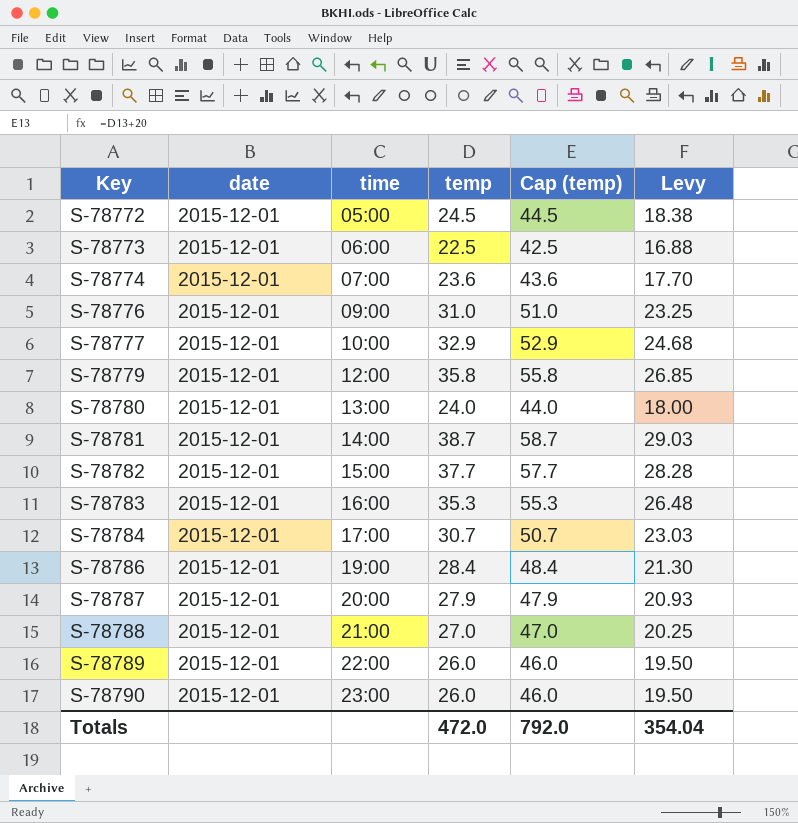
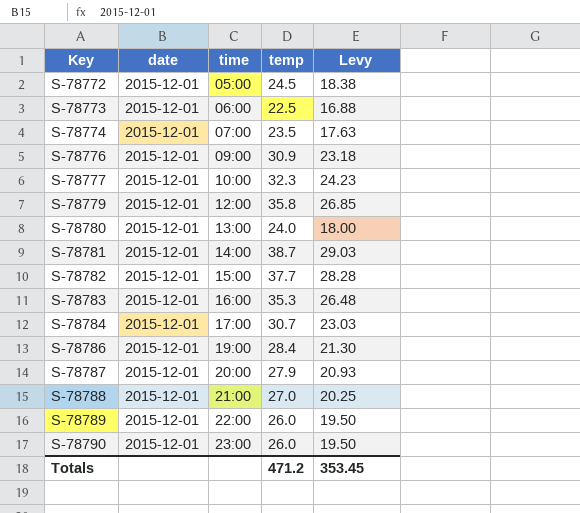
column Cap (temp) | formula: [temp] + 20 -> none
S-78774 | temp: 23.6 -> 23.5
S-78774 | Levy: 17.70 -> 17.63
S-78776 | temp: 31.0 -> 30.9
S-78776 | Levy: 23.25 -> 23.18
S-78777 | temp: 32.9 -> 32.3
S-78777 | Levy: 24.68 -> 24.23
Totals | temp: 472.0 -> 471.2
Totals | Levy: 354.04 -> 353.45

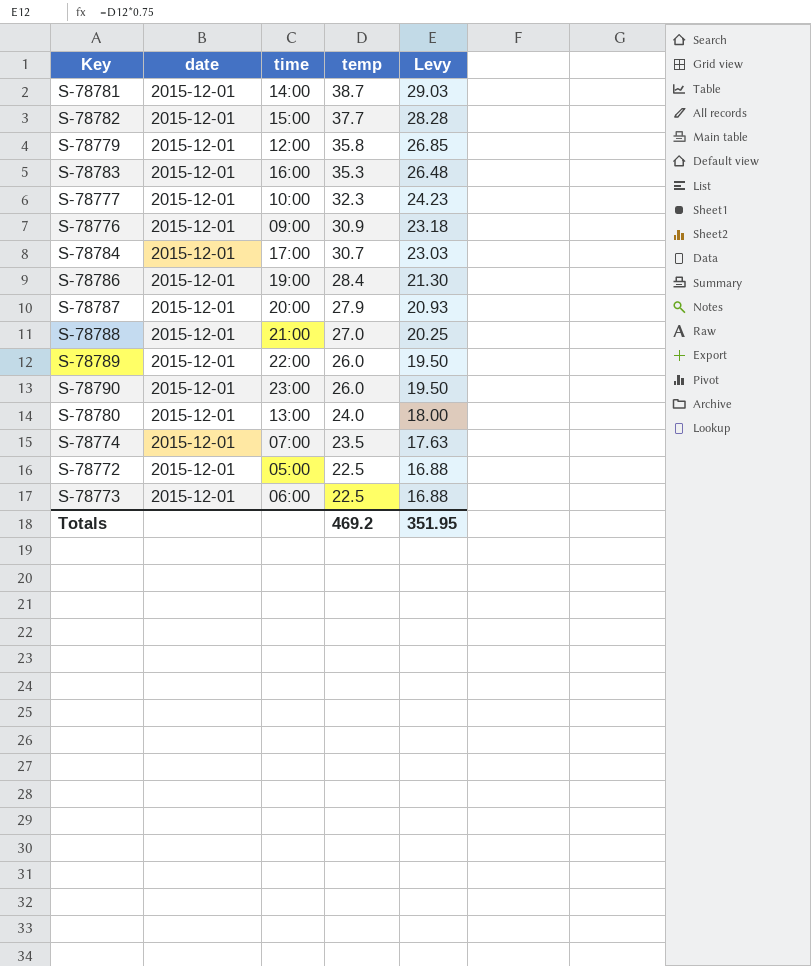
row order: Key ascending -> temp descending
S-78772 | temp: 24.5 -> 22.5
S-78772 | Levy: 18.38 -> 16.88
Totals | temp: 471.2 -> 469.2
Totals | Levy: 353.45 -> 351.95

